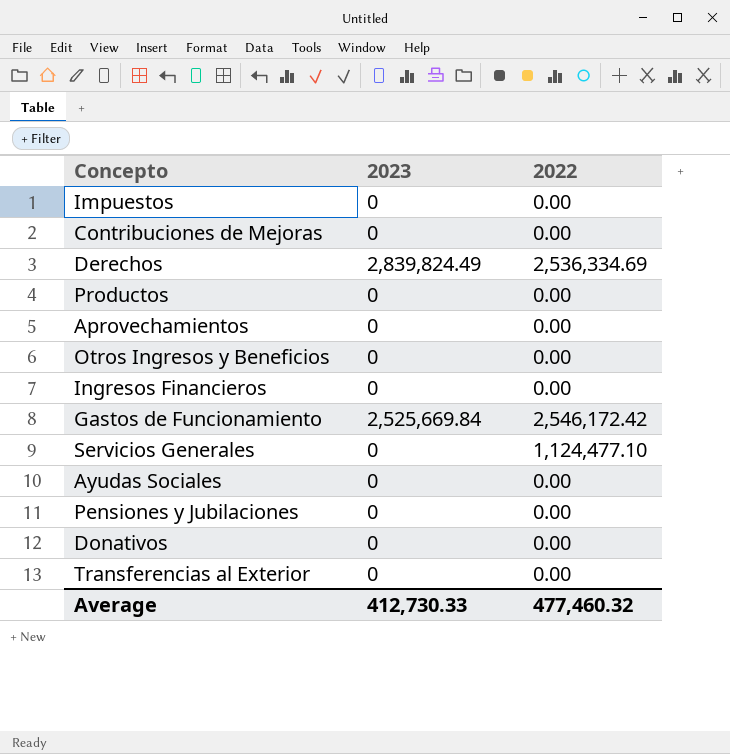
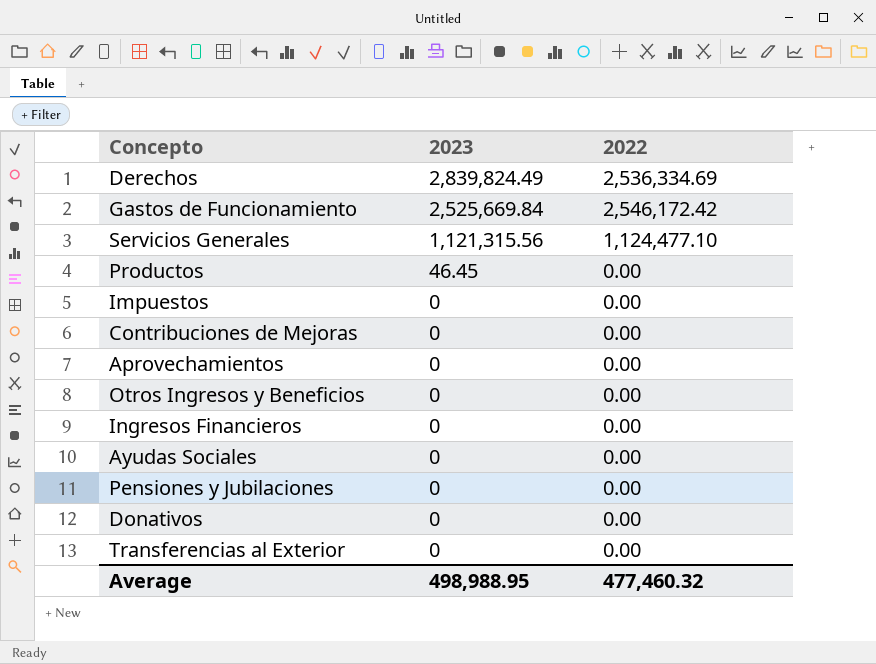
row order: none -> 2023 descending
Servicios Generales | 2023: 0 -> 1,121,315.56
Productos | 2023: 0 -> 46.45
Average | 2023: 412,730.33 -> 498,988.95

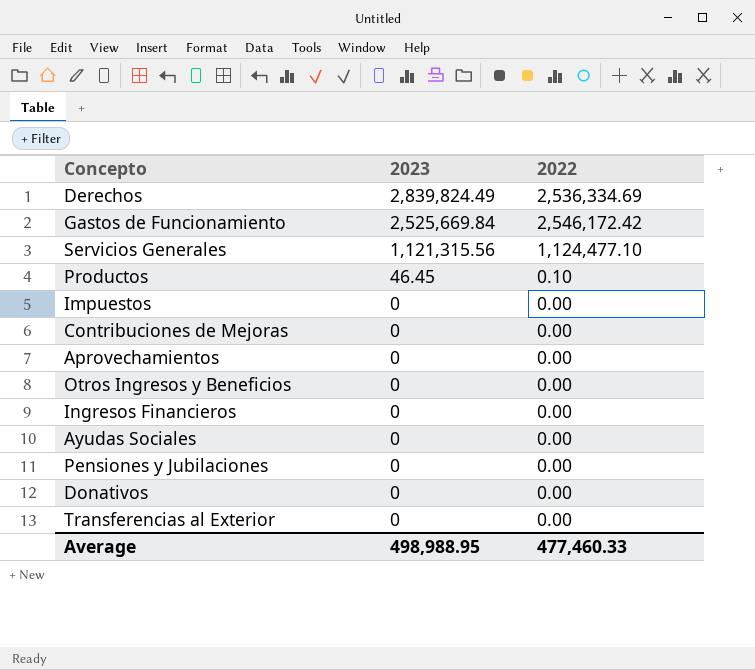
Productos | 2022: 0.00 -> 0.10
Average | 2022: 477,460.32 -> 477,460.33

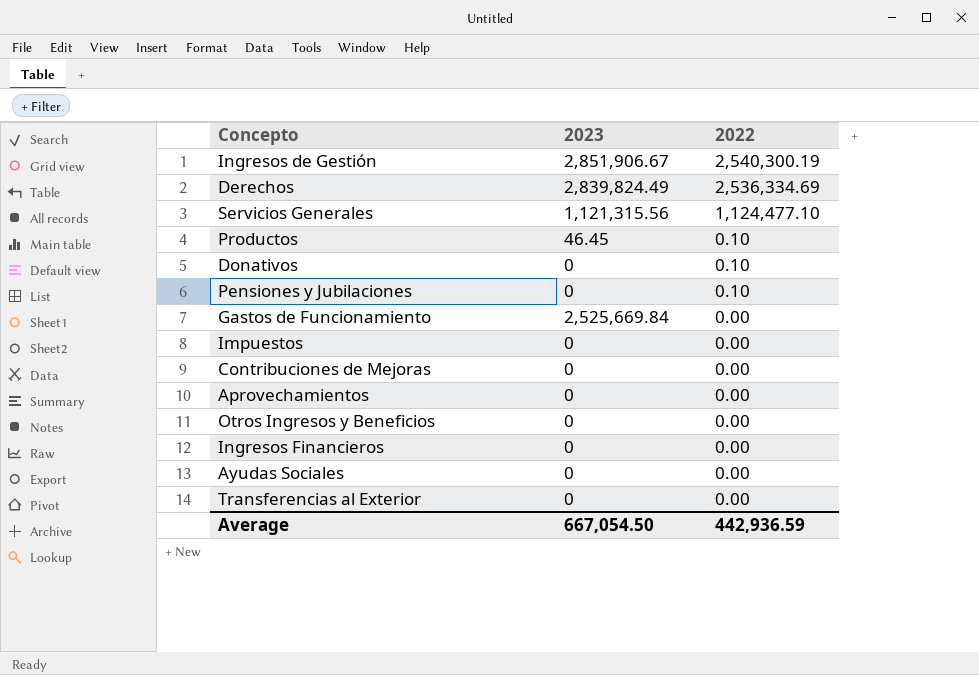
row order: 2023 descending -> 2022 descending
row Ingresos de Gestión: none -> 2,851,906.67 | 2,540,300.19
Donativos | 2022: 0.00 -> 0.10
Pensiones y Jubilaciones | 2022: 0.00 -> 0.10
Gastos de Funcionamiento | 2022: 2,546,172.42 -> 0.00
Average | 2023: 498,988.95 -> 667,054.50
Average | 2022: 477,460.33 -> 442,936.59

